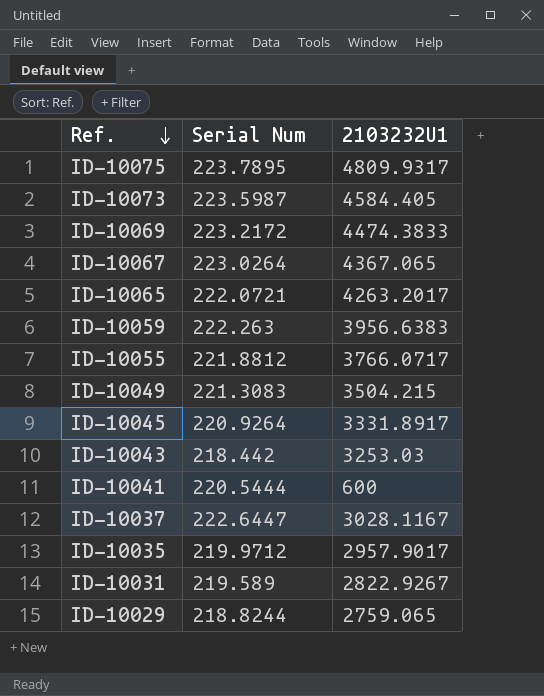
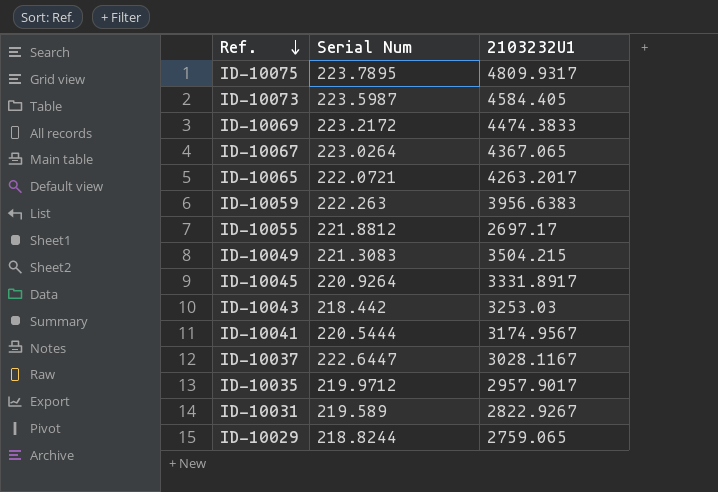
ID-10055 | 2103232U1: 3766.0717 -> 2697.17
ID-10041 | 2103232U1: 600 -> 3174.9567

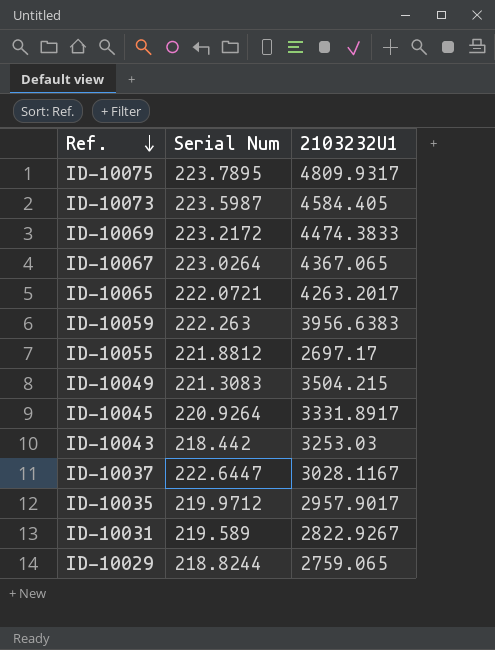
row ID-10041: 220.5444 | 3174.9567 -> none

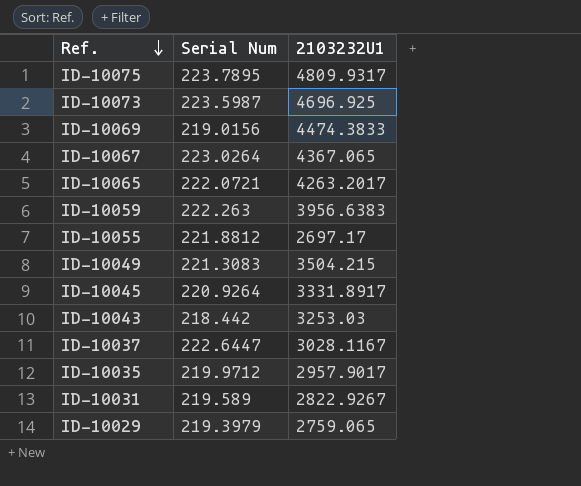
ID-10073 | 2103232U1: 4584.405 -> 4696.925
ID-10069 | Serial Num: 223.2172 -> 219.0156
ID-10029 | Serial Num: 218.8244 -> 219.3979

